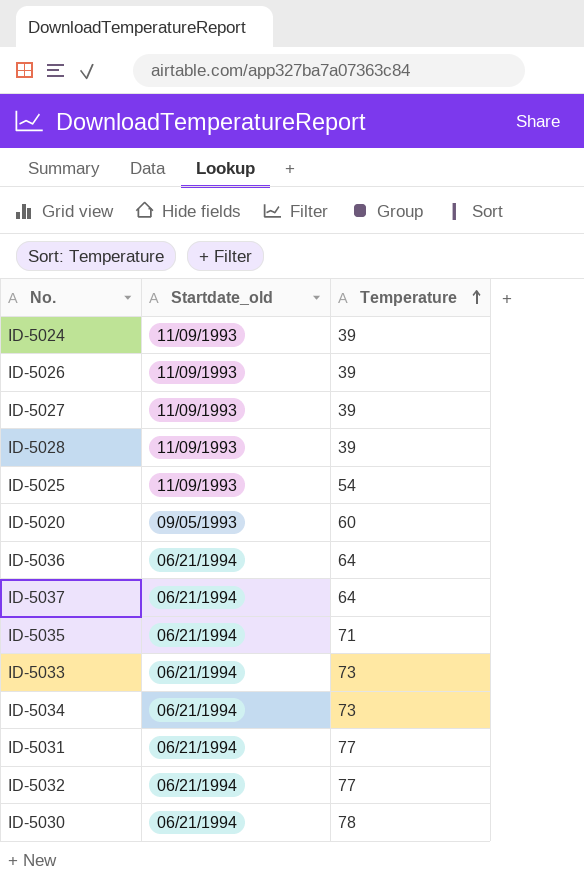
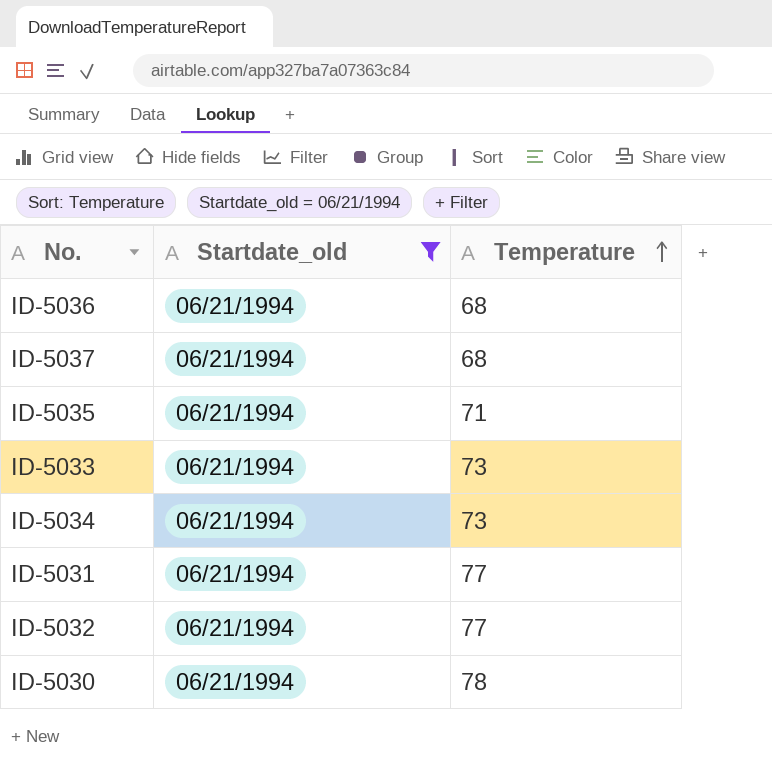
filter: none -> Startdate_old = 06/21/1994
ID-5036 | Temperature: 64 -> 68
ID-5037 | Temperature: 64 -> 68

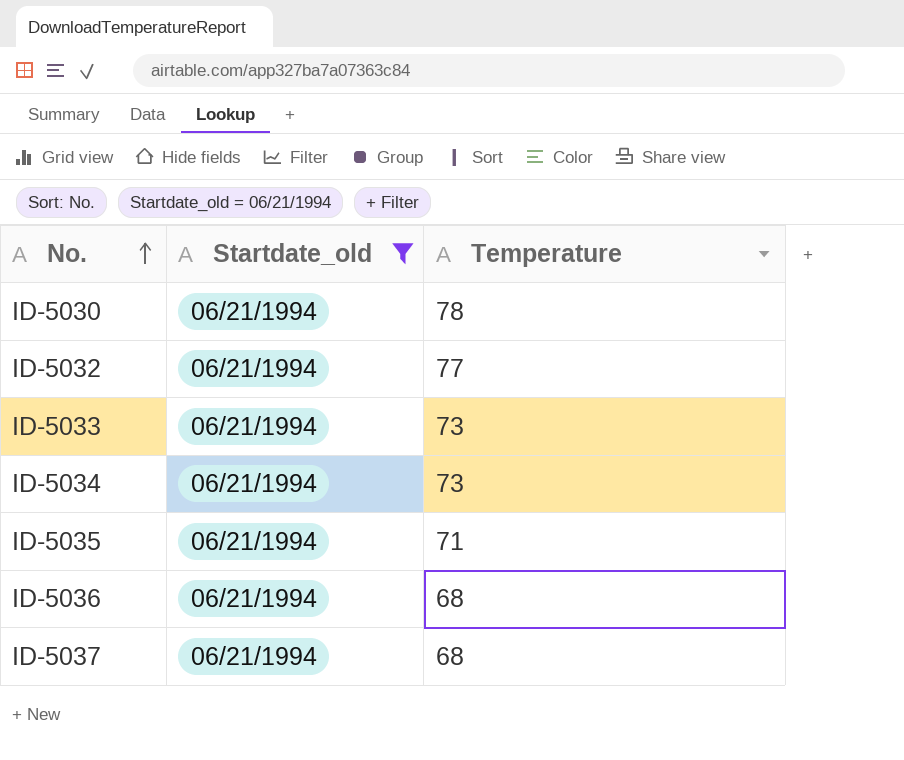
row order: Temperature ascending -> No. ascending
row ID-5031: 06/21/1994 | 77 -> none

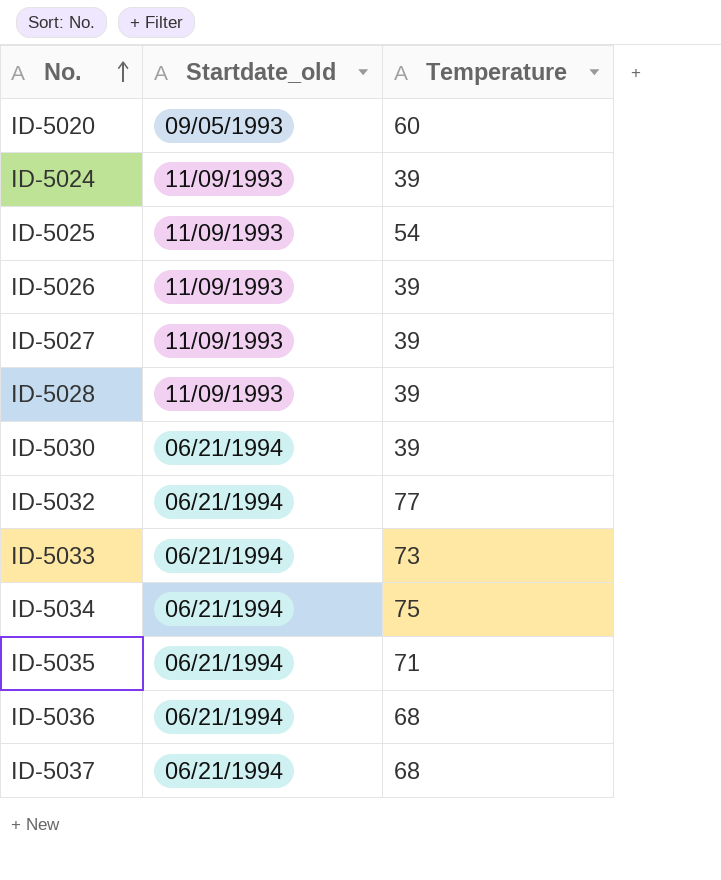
filter: Startdate_old = 06/21/1994 -> none
ID-5030 | Temperature: 78 -> 39
ID-5034 | Temperature: 73 -> 75

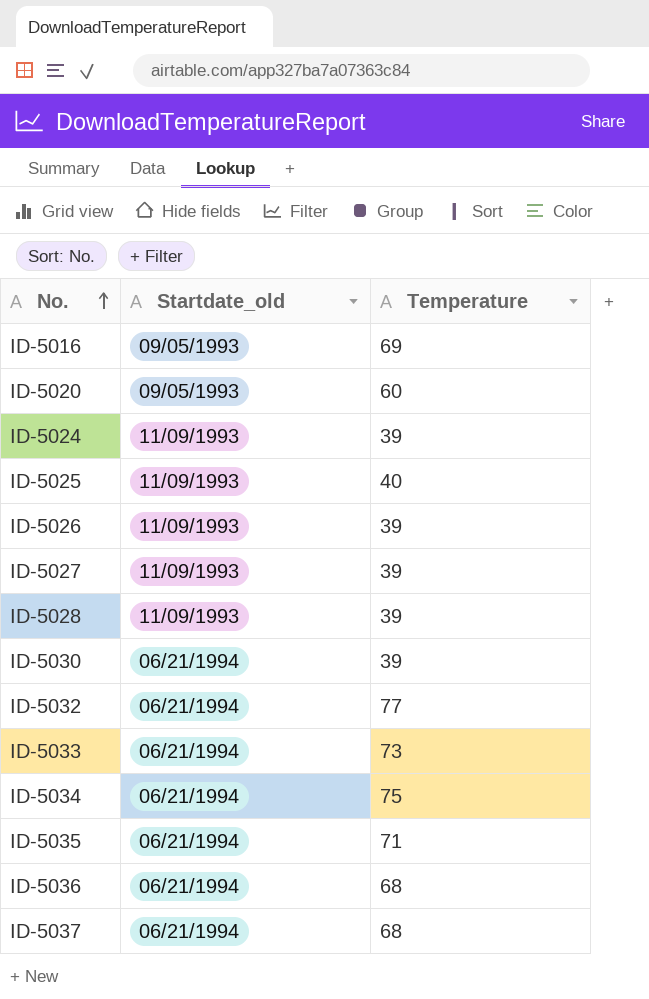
row ID-5016: none -> 09/05/1993 | 69
ID-5025 | Temperature: 54 -> 40

